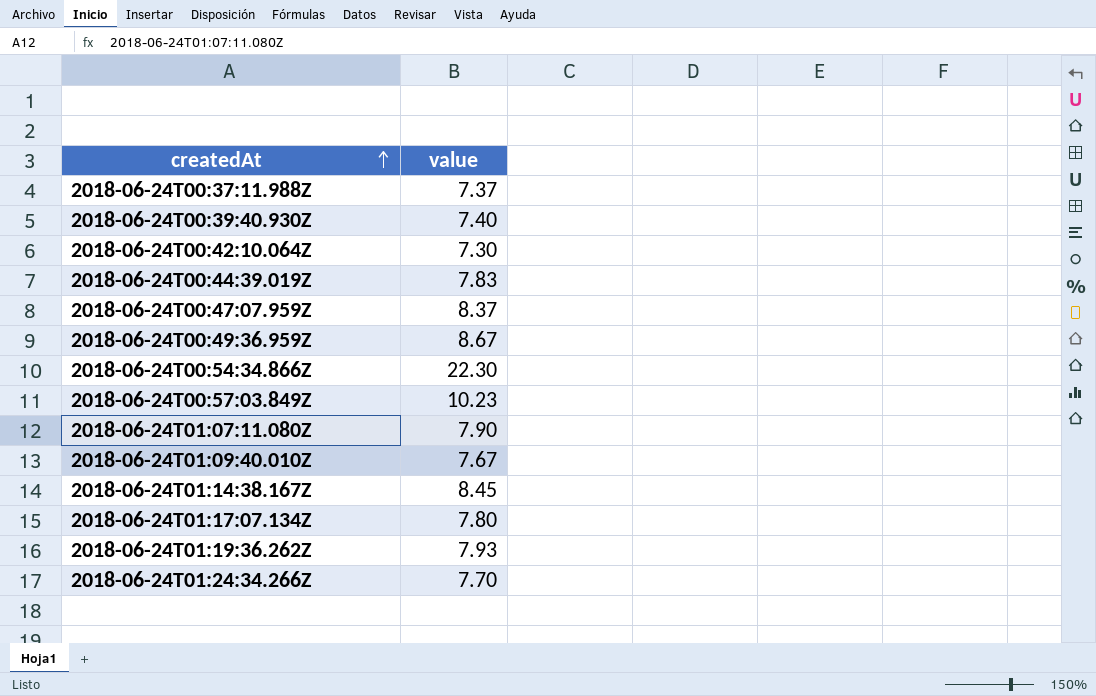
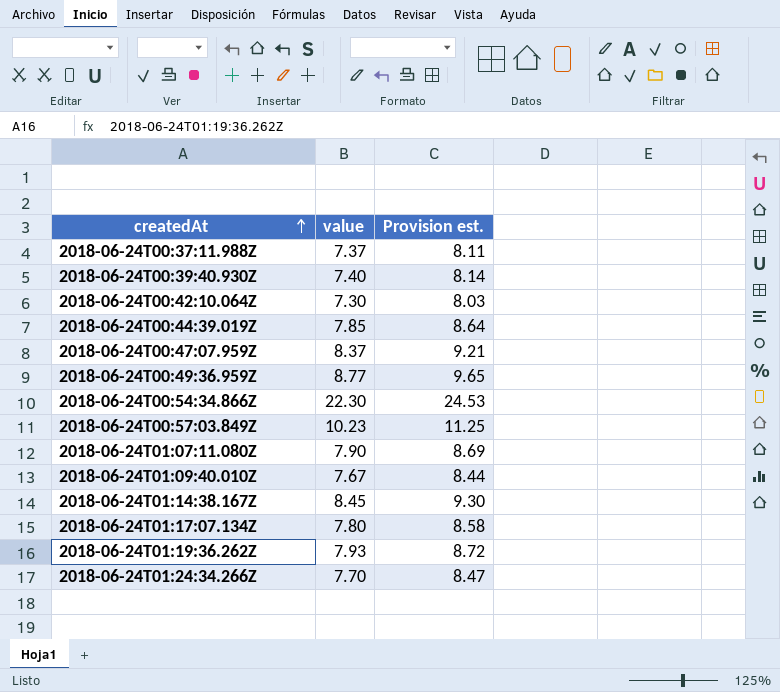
column Provision est. | formula: none -> [value] * 1.1
2018-06-24T00:44:39.019Z | value: 7.83 -> 7.85
2018-06-24T00:49:36.959Z | value: 8.67 -> 8.77

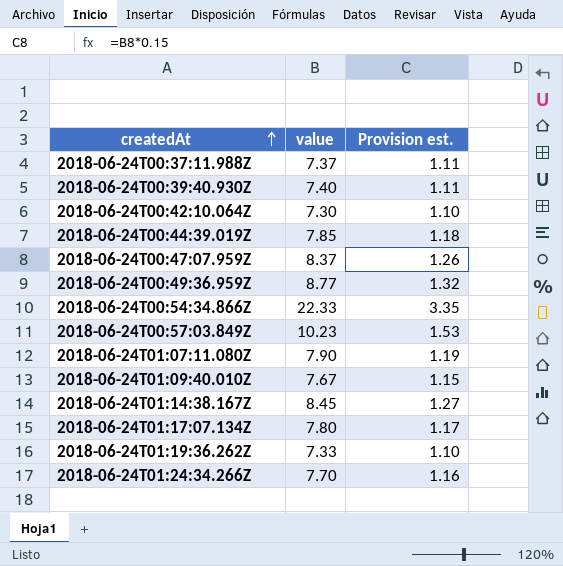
column Provision est. | formula: [value] * 1.1 -> [value] * 0.15
2018-06-24T00:54:34.866Z | value: 22.30 -> 22.33
2018-06-24T01:19:36.262Z | value: 7.93 -> 7.33

